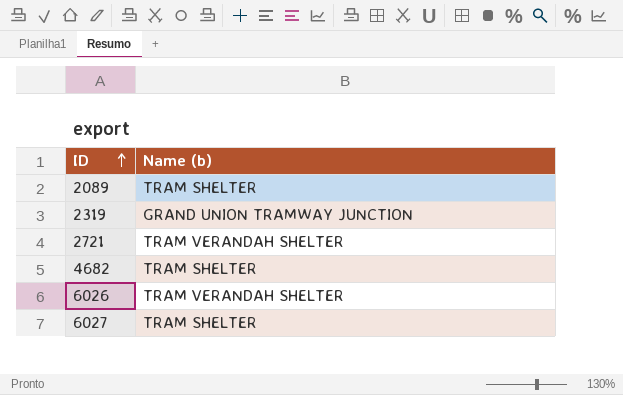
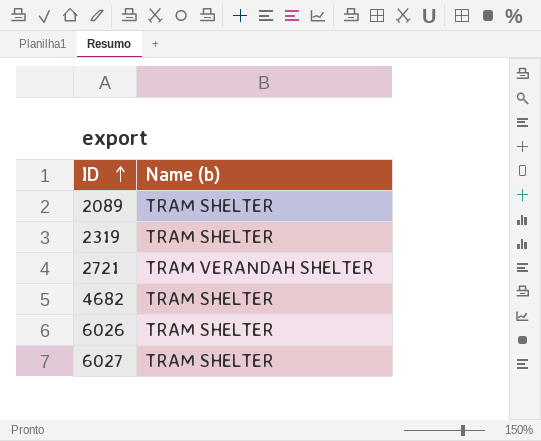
2319 | Name (b): GRAND UNION TRAMWAY JUNCTION -> TRAM SHELTER
6026 | Name (b): TRAM VERANDAH SHELTER -> TRAM SHELTER

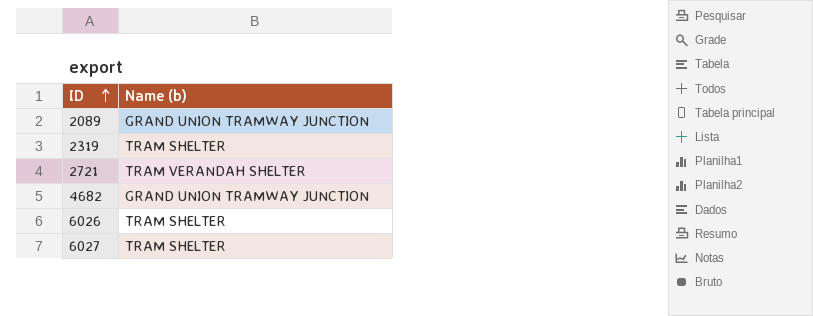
2089 | Name (b): TRAM SHELTER -> GRAND UNION TRAMWAY JUNCTION
4682 | Name (b): TRAM SHELTER -> GRAND UNION TRAMWAY JUNCTION

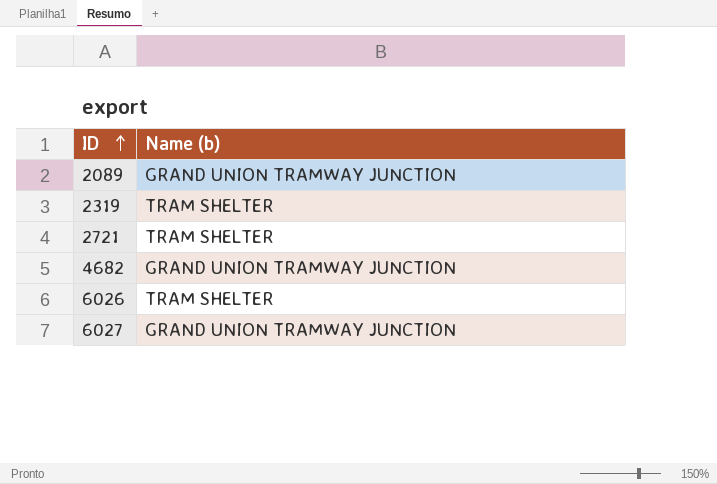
2721 | Name (b): TRAM VERANDAH SHELTER -> TRAM SHELTER
6027 | Name (b): TRAM SHELTER -> GRAND UNION TRAMWAY JUNCTION

